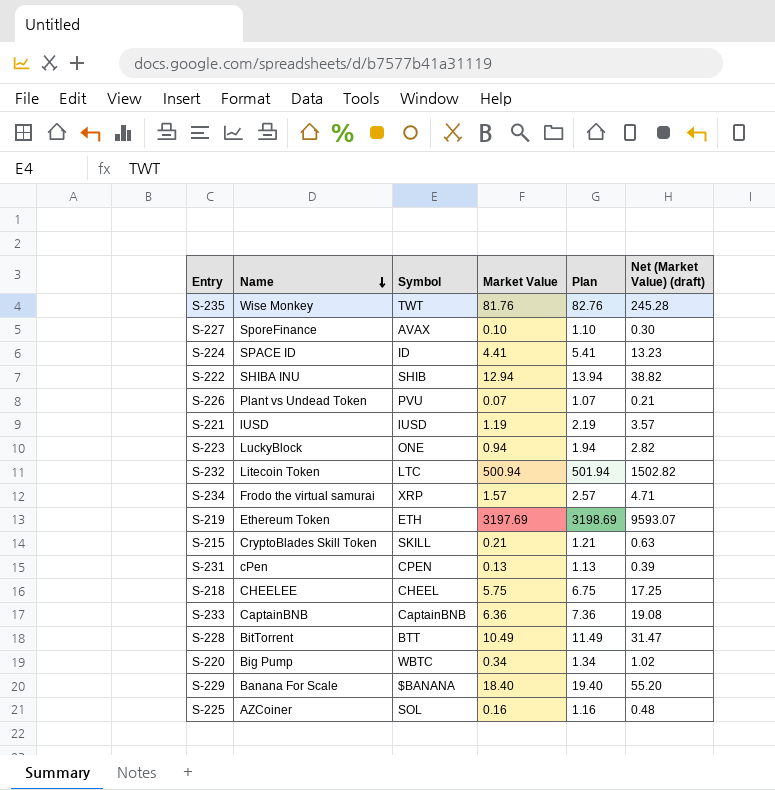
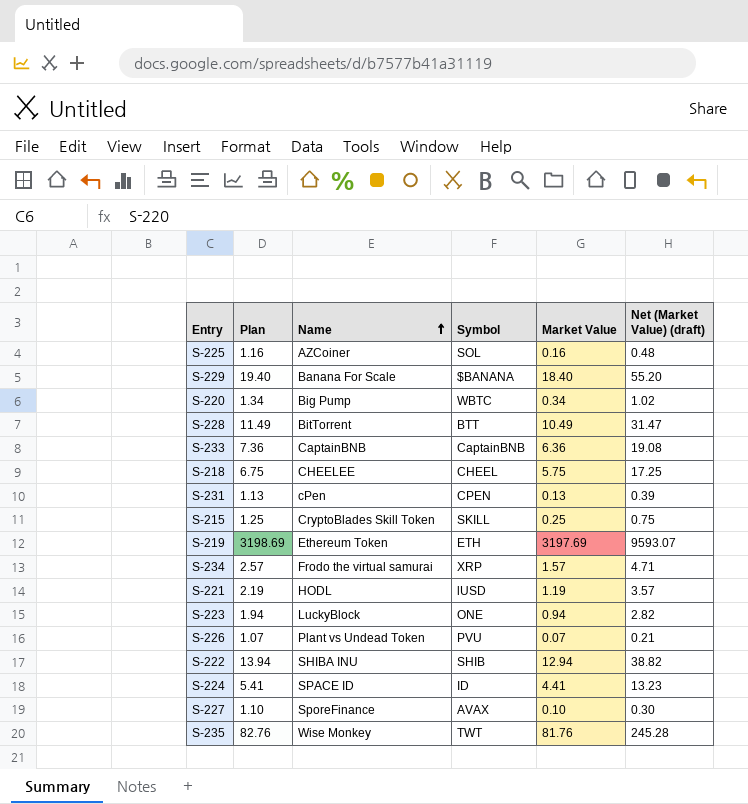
row order: Name descending -> Name ascending
column Plan | position: 5 -> 2
row S-232: Litecoin Token | LTC | 500.94 | 501.94 | 1502.82 -> none
S-215 | Plan: 1.21 -> 1.25
S-215 | Market Value: 0.21 -> 0.25
S-215 | Net (Market Value) (draft): 0.63 -> 0.75
S-221 | Name: lUSD -> HODL

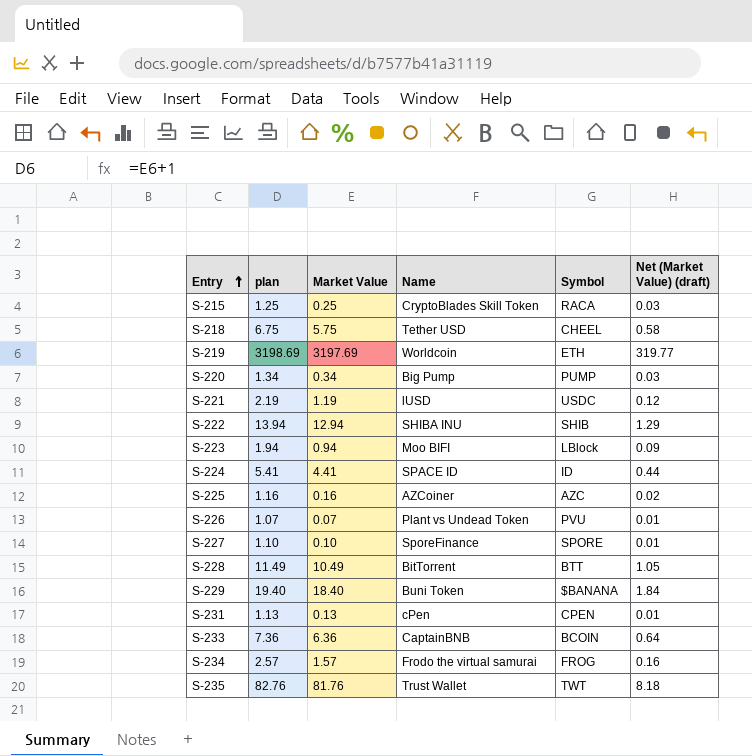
row order: Name ascending -> Entry ascending
column name: Plan -> plan
column Market Value | position: 5 -> 3
column Net (Market Value) (draft) | formula: [Market Value] * 3 -> [Market Value] * 0.1
S-215 | Symbol: SKILL -> RACA
S-218 | Name: CHEELEE -> Tether USD
S-219 | Name: Ethereum Token -> Worldcoin
S-220 | Symbol: WBTC -> PUMP
S-221 | Name: HODL -> lUSD
S-221 | Symbol: lUSD -> USDC
S-223 | Name: LuckyBlock -> Moo BIFI
S-223 | Symbol: ONE -> LBlock
S-225 | Symbol: SOL -> AZC
S-227 | Symbol: AVAX -> SPORE
S-229 | Name: Banana For Scale -> Buni Token
S-233 | Symbol: CaptainBNB -> BCOIN
S-234 | Symbol: XRP -> FROG
S-235 | Name: Wise Monkey -> Trust Wallet

